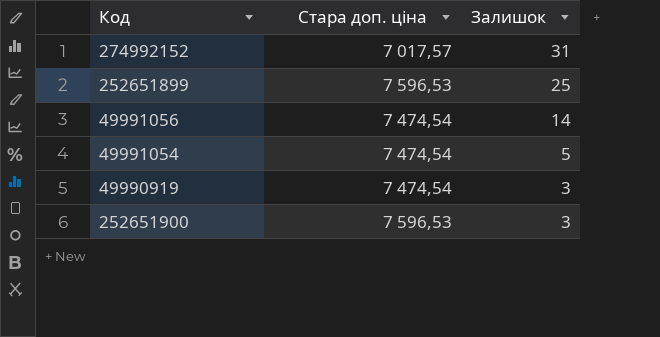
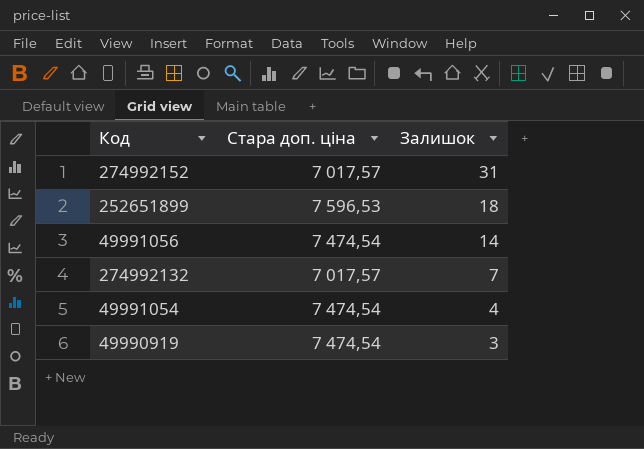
row 252651900: 7 596,53 | 3 -> none
252651899 | Залишок: 25 -> 18
row 274992132: none -> 7 017,57 | 7
49991054 | Залишок: 5 -> 4

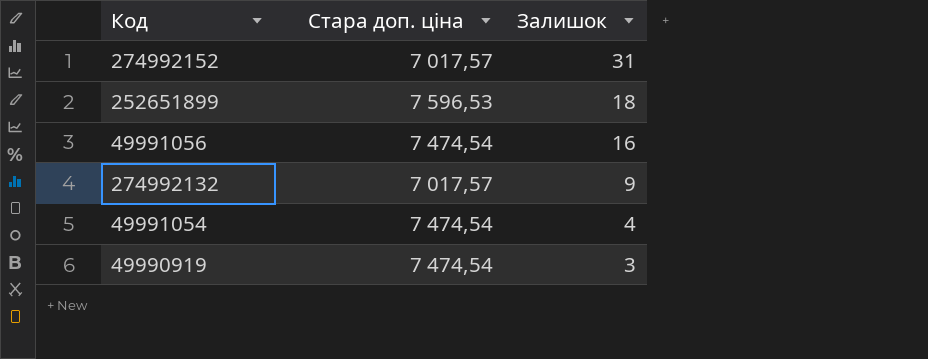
49991056 | Залишок: 14 -> 16
274992132 | Залишок: 7 -> 9

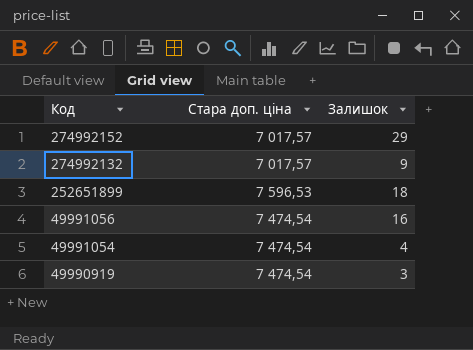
row order: Залишок descending -> Код descending
274992152 | Залишок: 31 -> 29

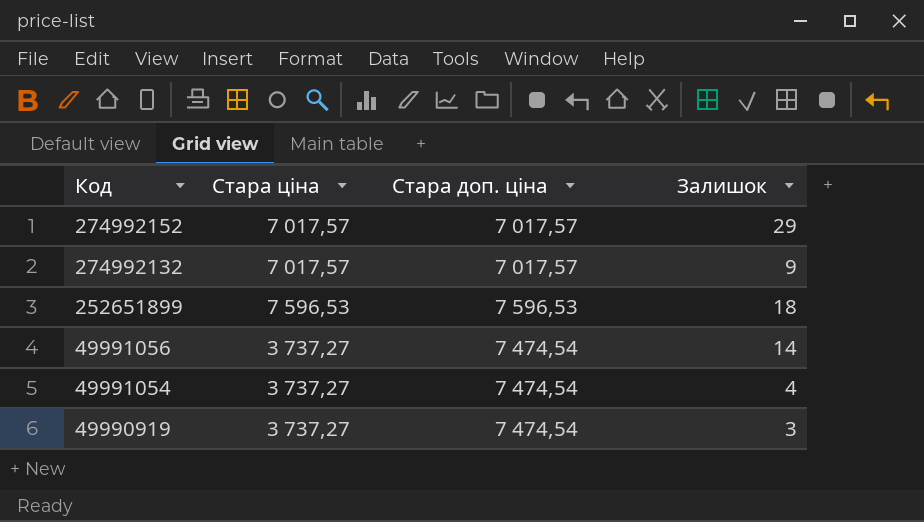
column Стара ціна | position: none -> 2
49991056 | Залишок: 16 -> 14

